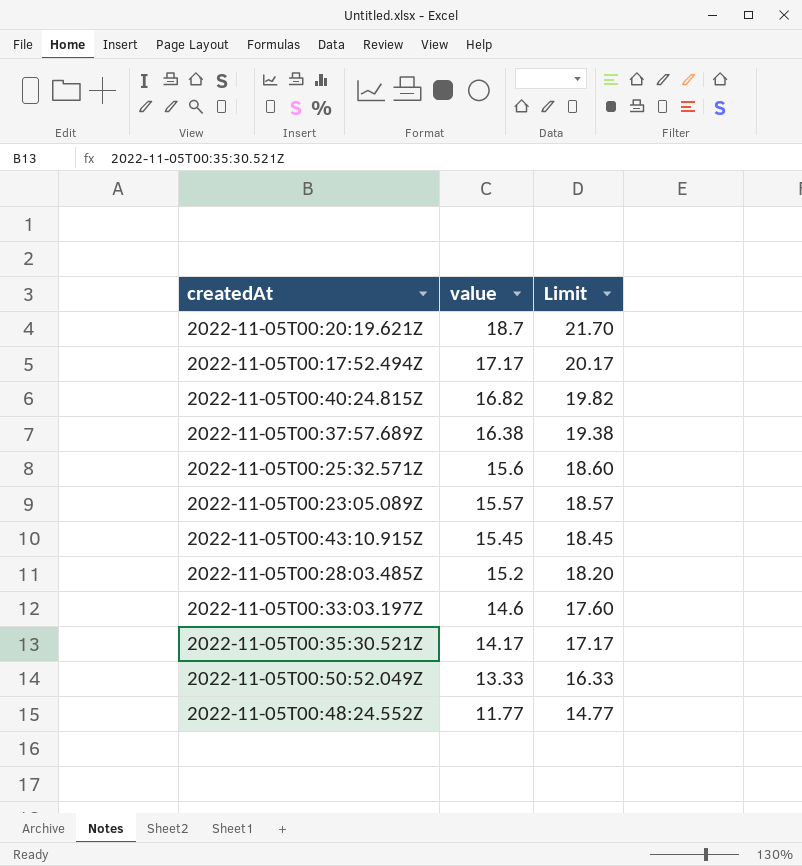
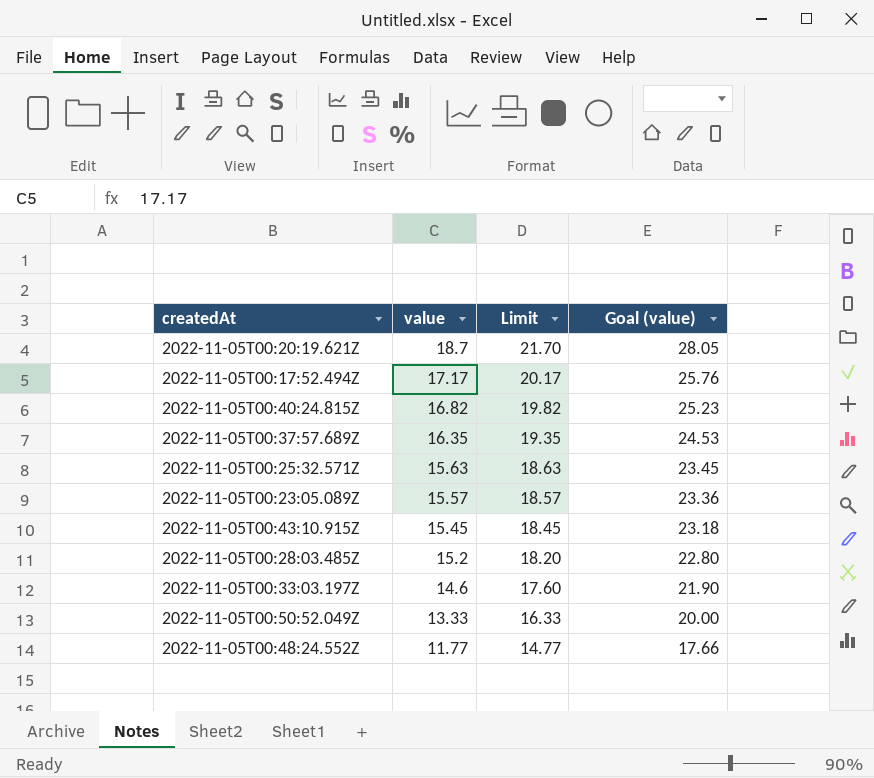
column Goal (value) | formula: none -> [value] * 1.5
row 2022-11-05T00:35:30.521Z: 14.17 | 17.17 -> none
2022-11-05T00:37:57.689Z | value: 16.38 -> 16.35
2022-11-05T00:37:57.689Z | Limit: 19.38 -> 19.35
2022-11-05T00:25:32.571Z | value: 15.6 -> 15.63
2022-11-05T00:25:32.571Z | Limit: 18.60 -> 18.63

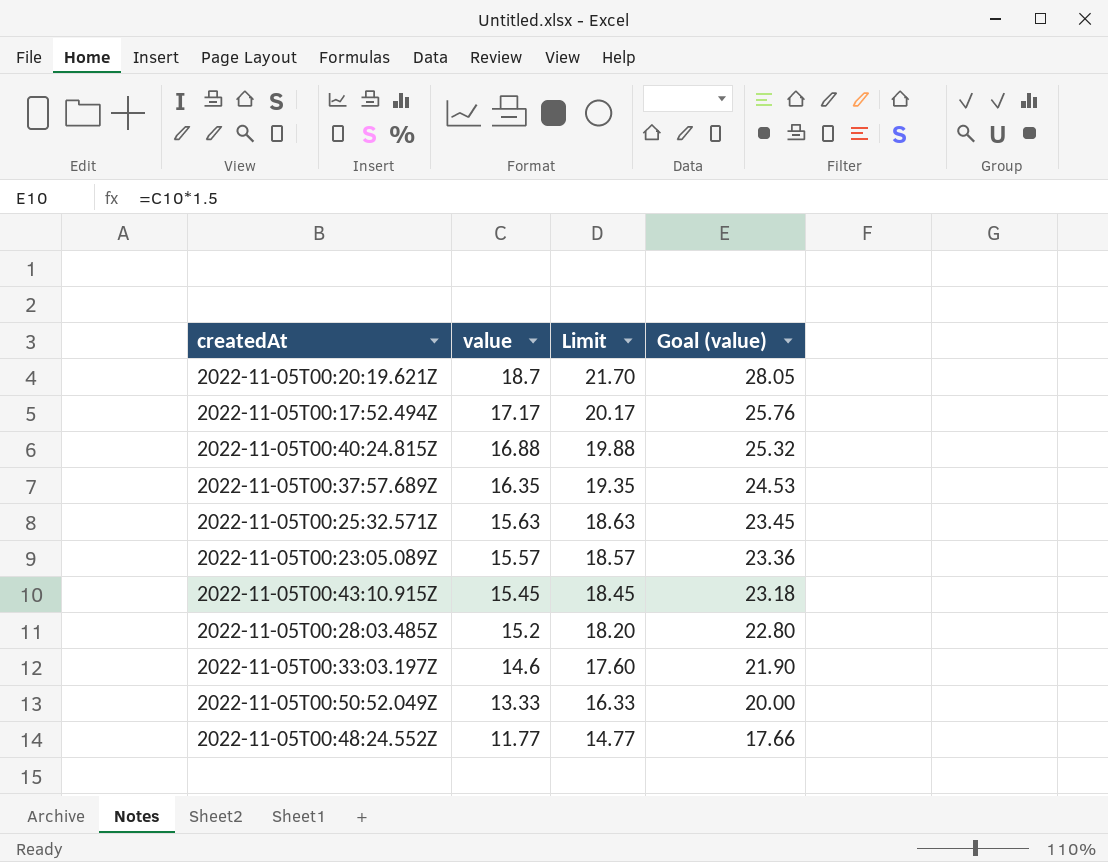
2022-11-05T00:40:24.815Z | value: 16.82 -> 16.88
2022-11-05T00:40:24.815Z | Limit: 19.82 -> 19.88
2022-11-05T00:40:24.815Z | Goal (value): 25.23 -> 25.32

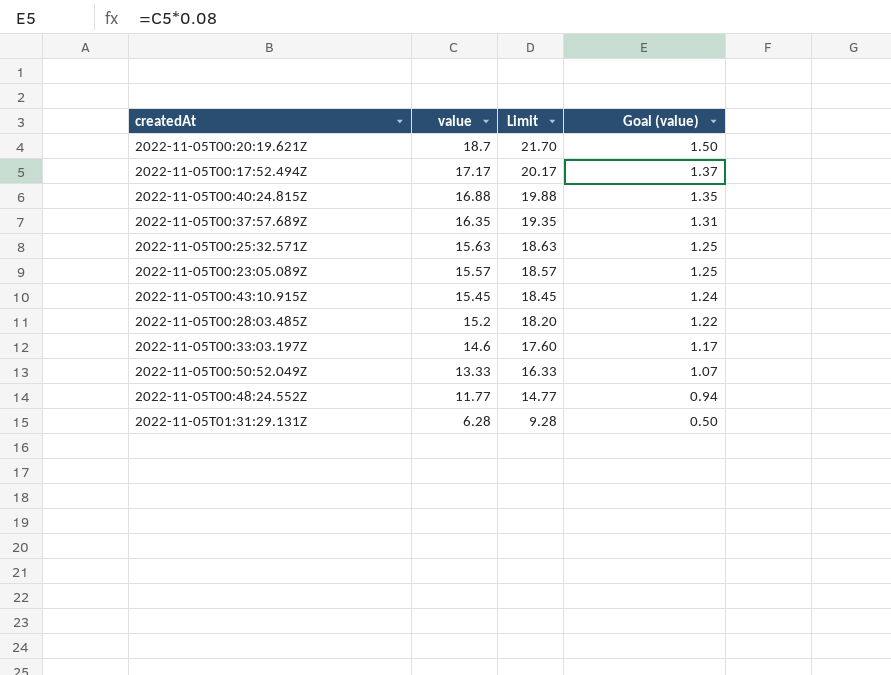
column Goal (value) | formula: [value] * 1.5 -> [value] * 0.08
row 2022-11-05T01:31:29.131Z: none -> 6.28 | 9.28 | 0.50

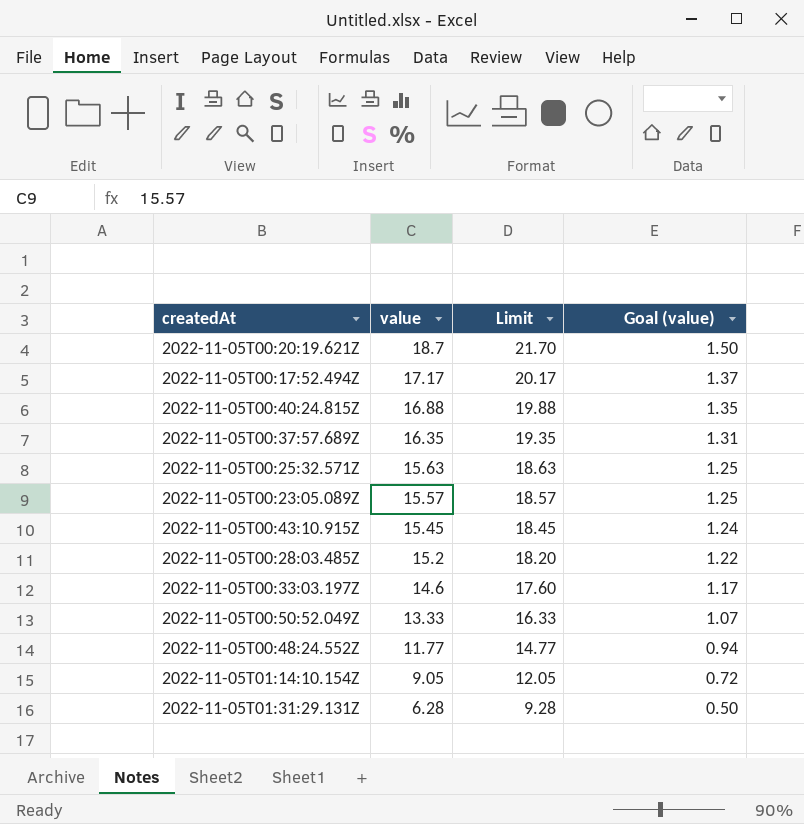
row 2022-11-05T01:14:10.154Z: none -> 9.05 | 12.05 | 0.72

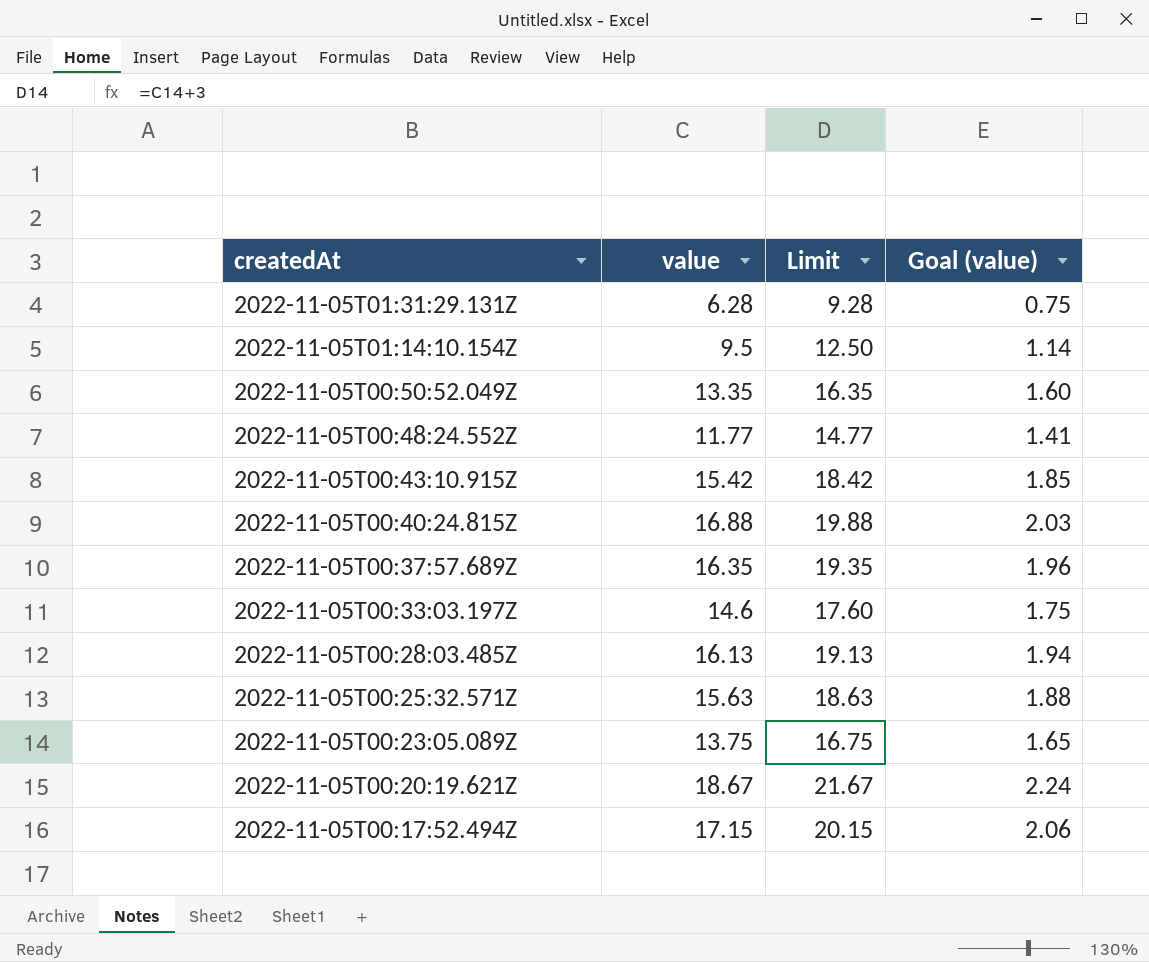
row order: value descending -> createdAt descending
column Goal (value) | formula: [value] * 0.08 -> [value] * 0.12
2022-11-05T01:14:10.154Z | value: 9.05 -> 9.5
2022-11-05T01:14:10.154Z | Limit: 12.05 -> 12.50
2022-11-05T00:50:52.049Z | value: 13.33 -> 13.35
2022-11-05T00:50:52.049Z | Limit: 16.33 -> 16.35
2022-11-05T00:43:10.915Z | value: 15.45 -> 15.42
2022-11-05T00:43:10.915Z | Limit: 18.45 -> 18.42
2022-11-05T00:28:03.485Z | value: 15.2 -> 16.13
2022-11-05T00:28:03.485Z | Limit: 18.20 -> 19.13
2022-11-05T00:23:05.089Z | value: 15.57 -> 13.75
2022-11-05T00:23:05.089Z | Limit: 18.57 -> 16.75
2022-11-05T00:20:19.621Z | value: 18.7 -> 18.67
2022-11-05T00:20:19.621Z | Limit: 21.70 -> 21.67
2022-11-05T00:17:52.494Z | value: 17.17 -> 17.15
2022-11-05T00:17:52.494Z | Limit: 20.17 -> 20.15

